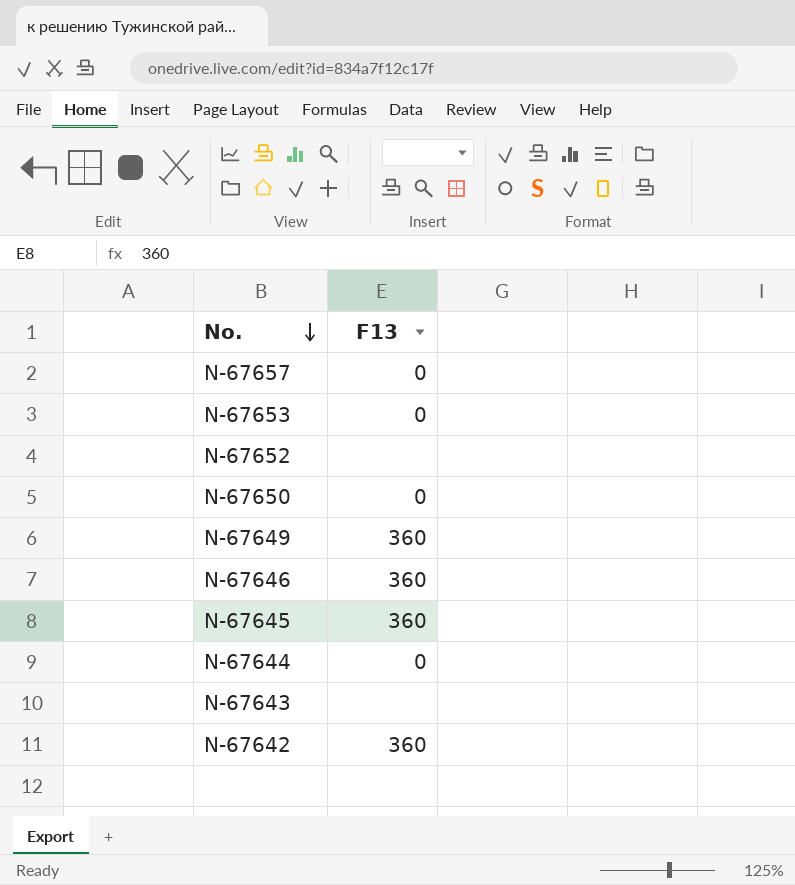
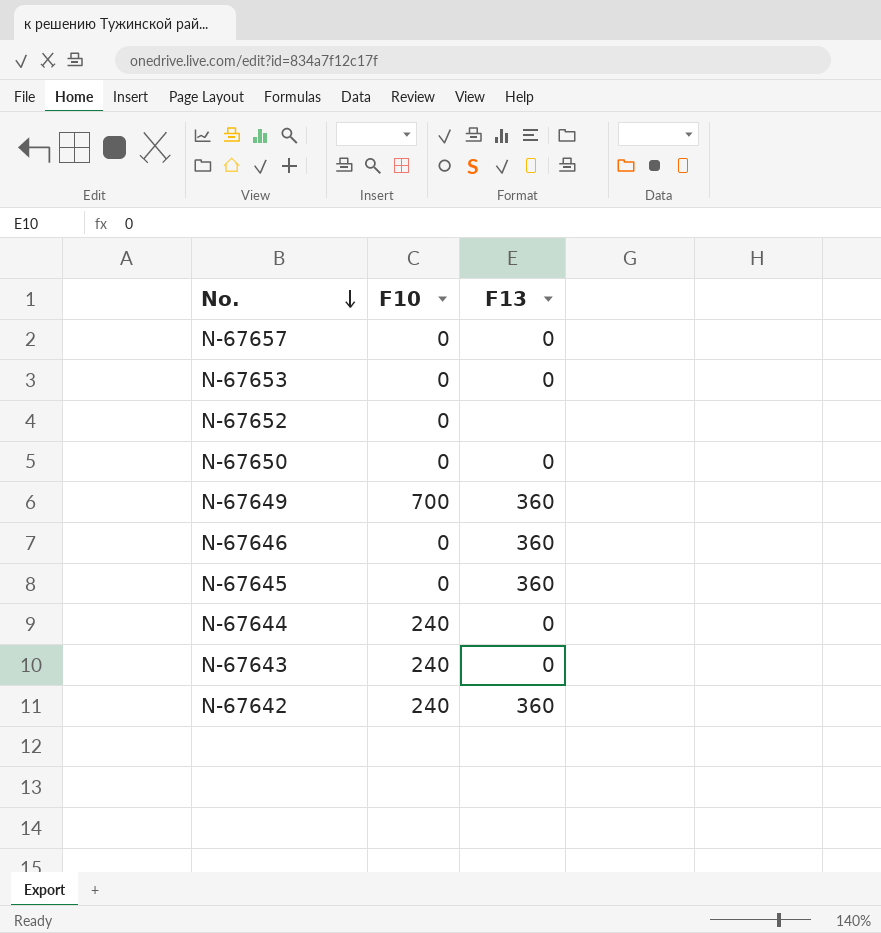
column F10 | position: none -> 2
N-67643 | F13: none -> 0

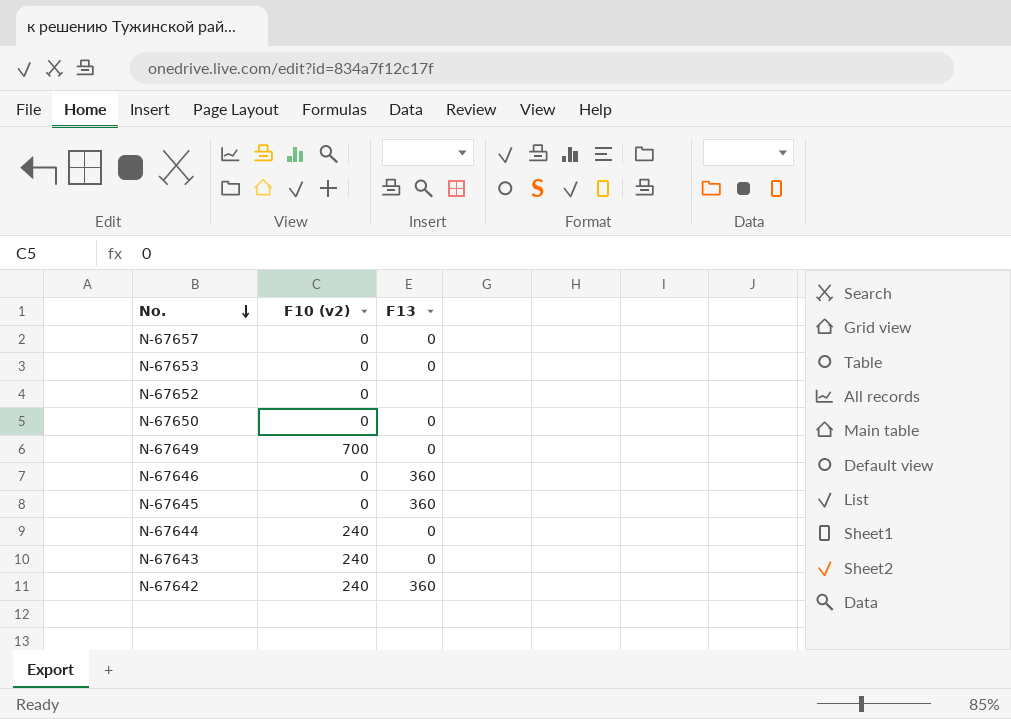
column name: F10 -> F10 (v2)
N-67649 | F13: 360 -> 0

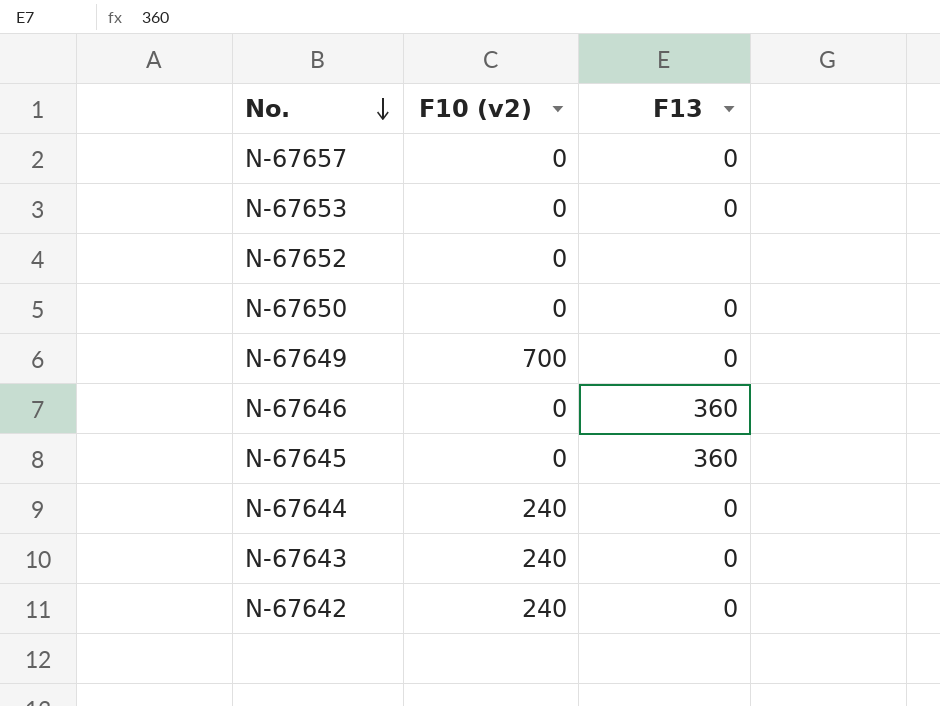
N-67642 | F13: 360 -> 0

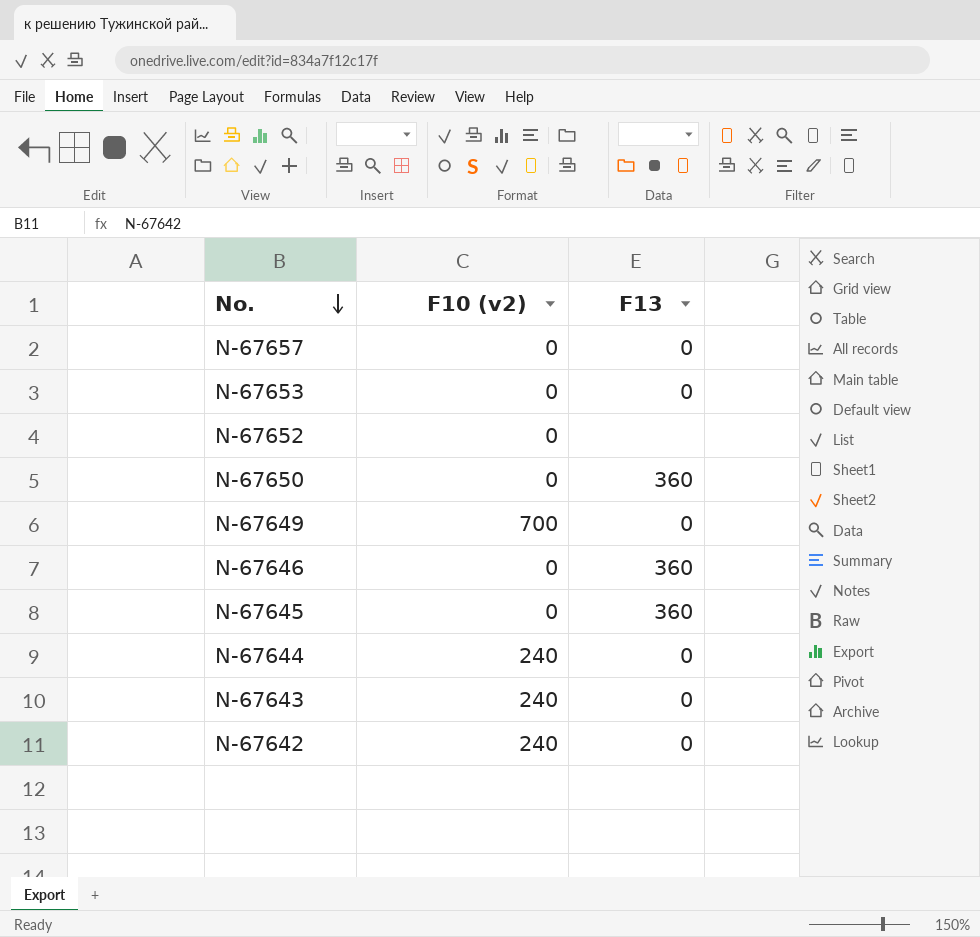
N-67650 | F13: 0 -> 360

